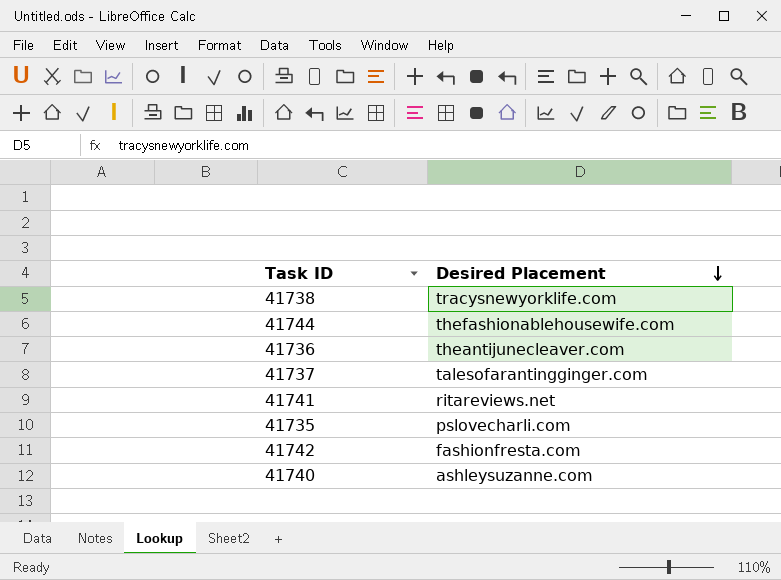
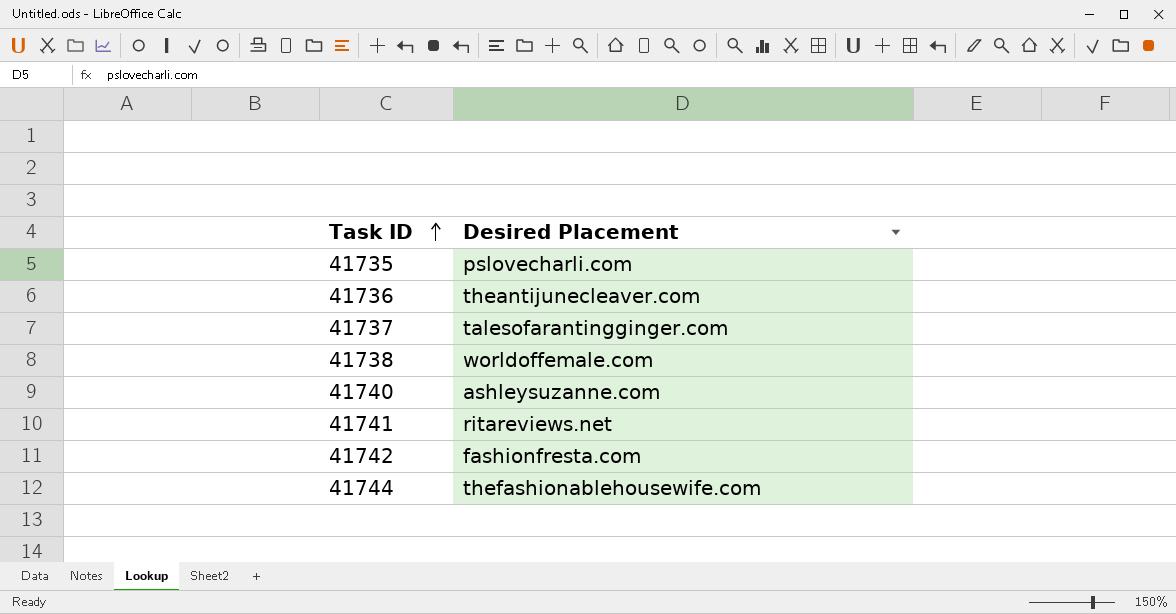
row order: Desired Placement descending -> Task ID ascending
41738 | Desired Placement: tracysnewyorklife.com -> worldoffemale.com

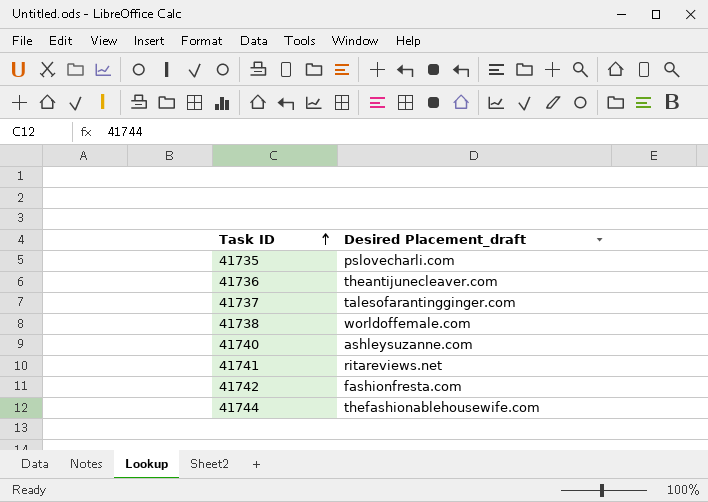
column name: Desired Placement -> Desired Placement_draft

